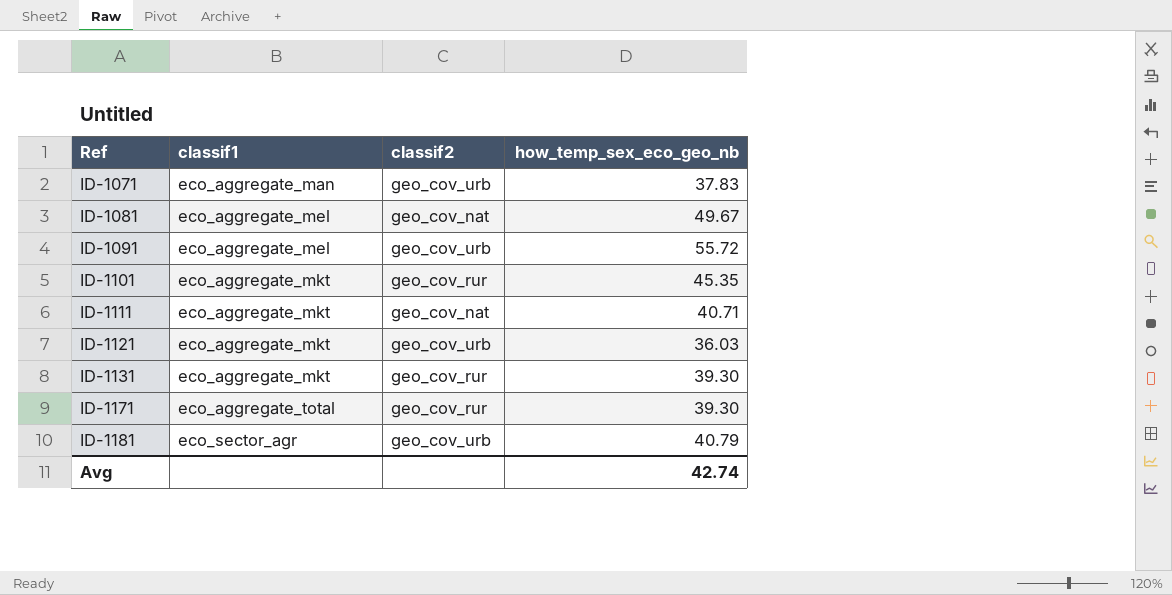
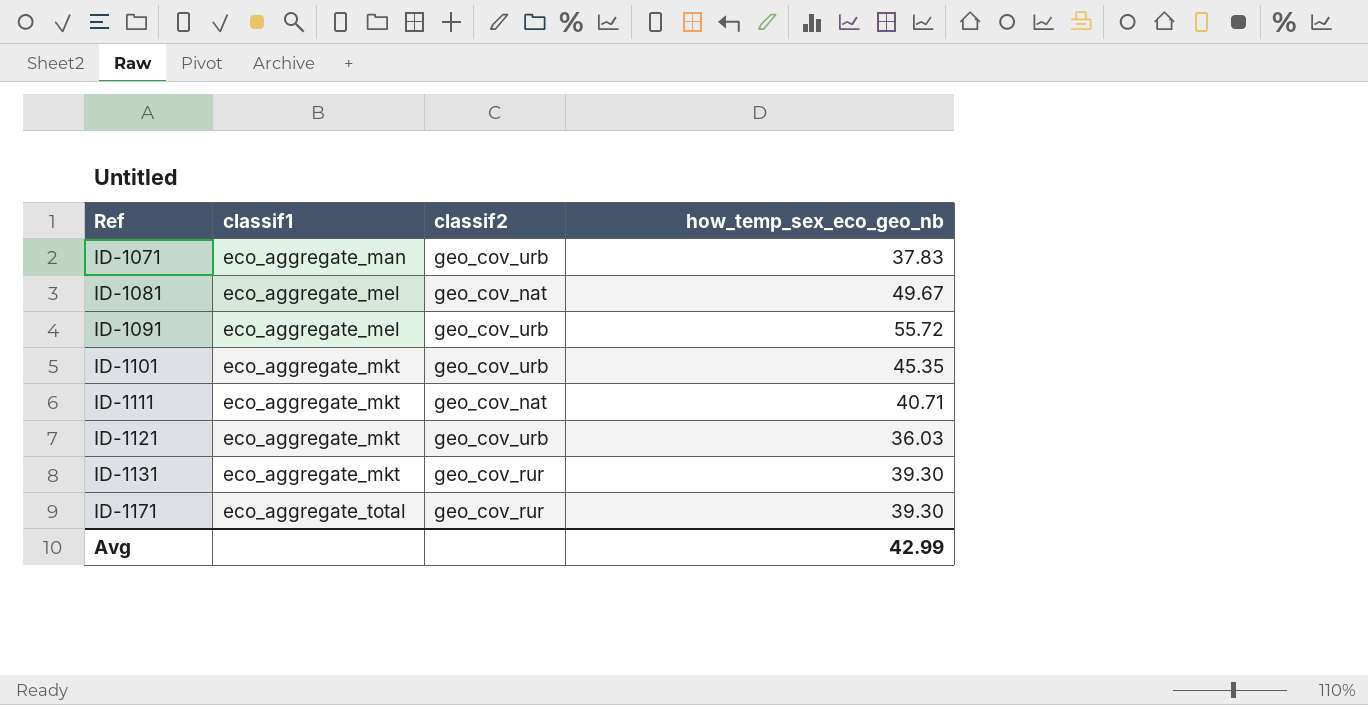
row ID-1181: eco_sector_agr | geo_cov_urb | 40.79 -> none
ID-1101 | classif2: geo_cov_rur -> geo_cov_urb
Avg | how_temp_sex_eco_geo_nb: 42.74 -> 42.99

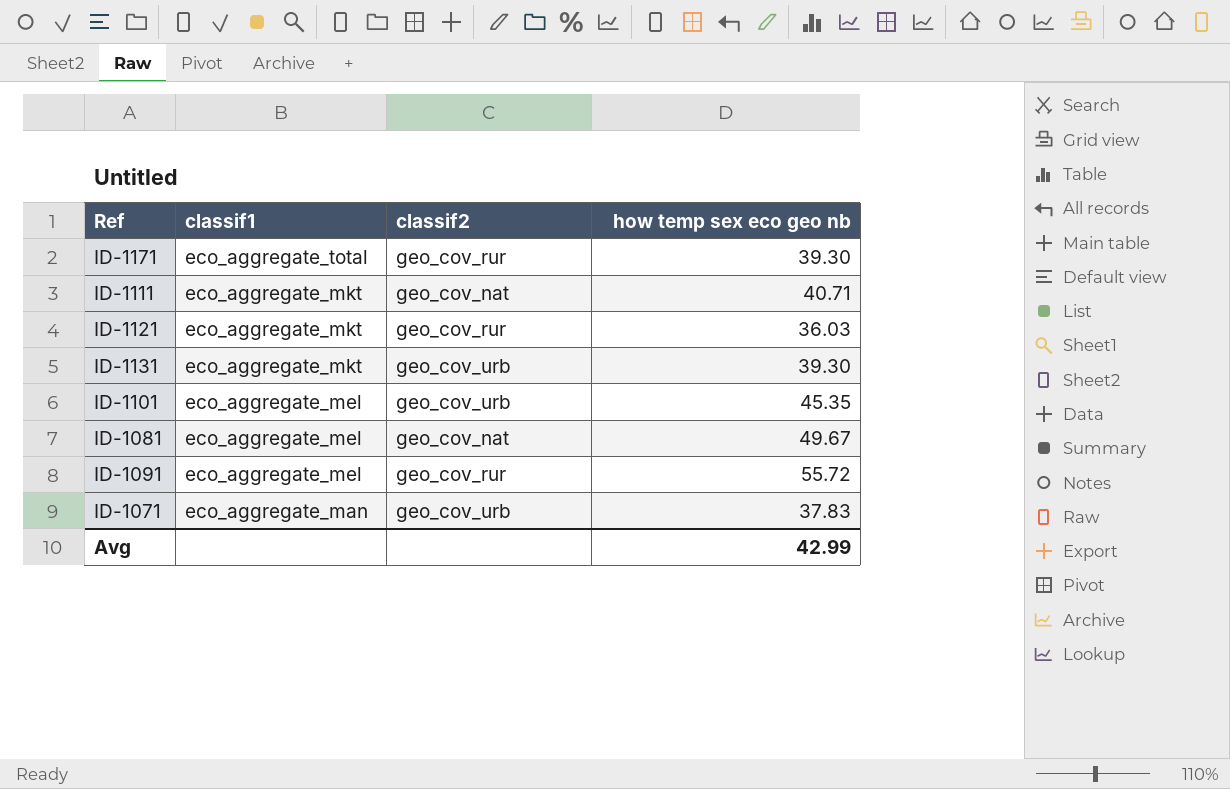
row order: Ref ascending -> classif1 descending
column name: how_temp_sex_eco_geo_nb -> how temp sex eco geo nb
ID-1121 | classif2: geo_cov_urb -> geo_cov_rur
ID-1131 | classif2: geo_cov_rur -> geo_cov_urb
ID-1101 | classif1: eco_aggregate_mkt -> eco_aggregate_mel
ID-1091 | classif2: geo_cov_urb -> geo_cov_rur

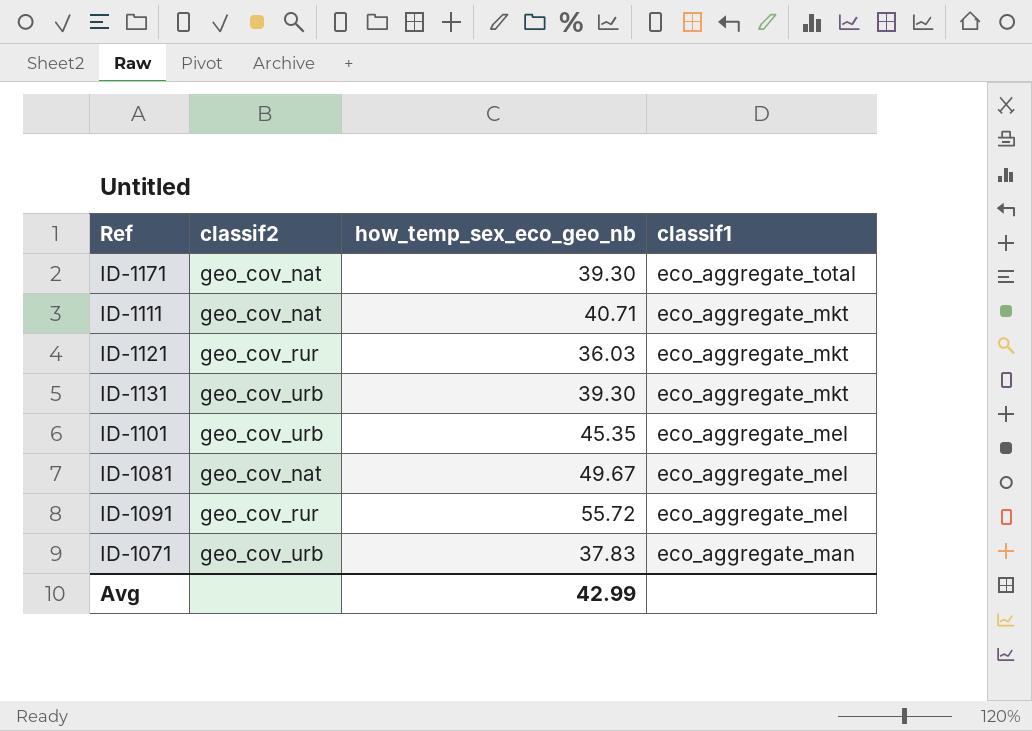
column name: how temp sex eco geo nb -> how_temp_sex_eco_geo_nb
column classif1 | position: 2 -> 4
ID-1171 | classif2: geo_cov_rur -> geo_cov_nat

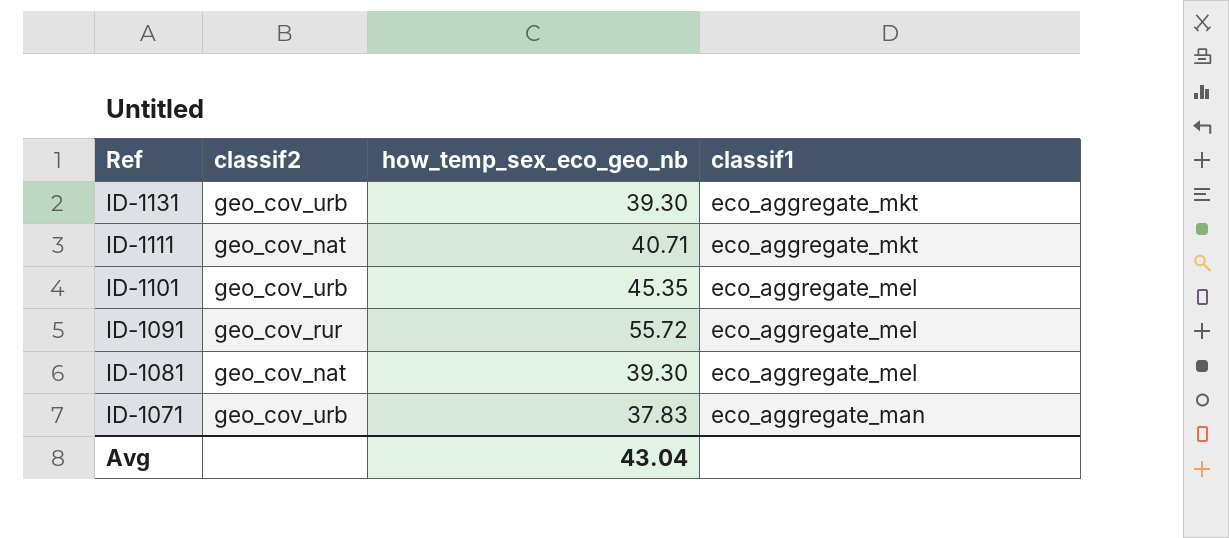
row order: classif1 descending -> Ref descending
row ID-1171: geo_cov_nat | 39.30 | eco_aggregate_total -> none
row ID-1121: geo_cov_rur | 36.03 | eco_aggregate_mkt -> none
ID-1081 | how_temp_sex_eco_geo_nb: 49.67 -> 39.30
Avg | how_temp_sex_eco_geo_nb: 42.99 -> 43.04

